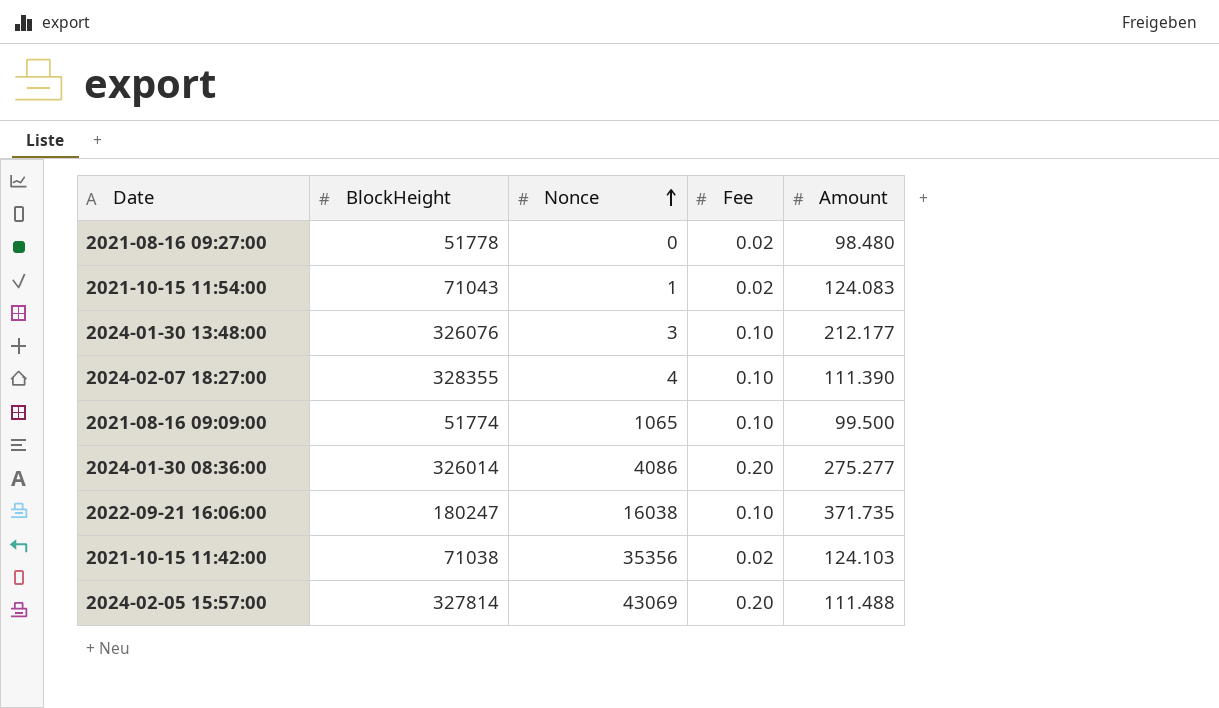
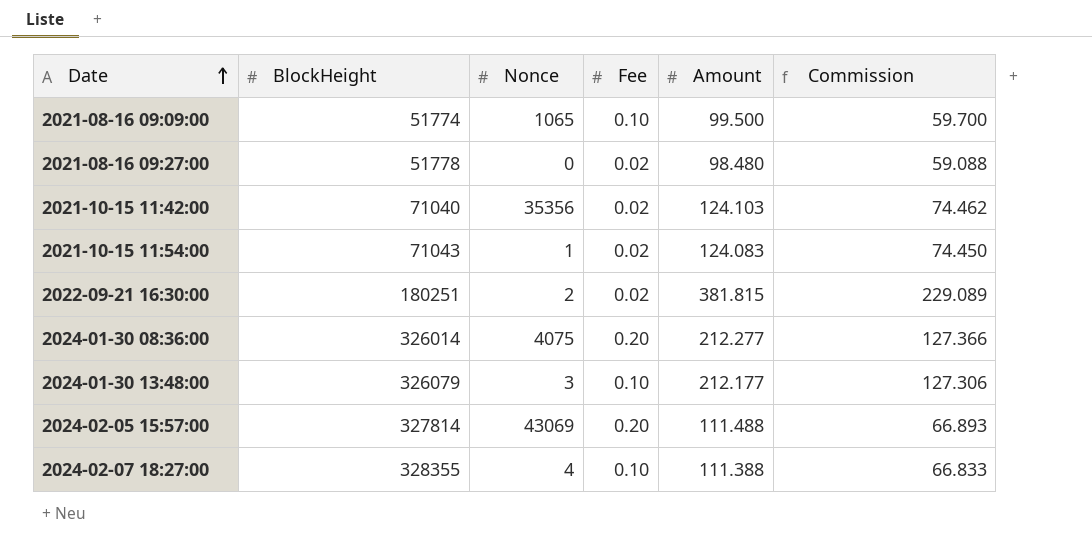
row order: Nonce ascending -> Date ascending
column Commission | formula: none -> [Amount] * 0.6
row 2022-09-21 16:06:00: 180247 | 16038 | 0.10 | 371.735 -> none
2021-10-15 11:42:00 | BlockHeight: 71038 -> 71040
row 2022-09-21 16:30:00: none -> 180251 | 2 | 0.02 | 381.815 | 229.089
2024-01-30 08:36:00 | Nonce: 4086 -> 4075
2024-01-30 08:36:00 | Amount: 275.277 -> 212.277
2024-01-30 13:48:00 | BlockHeight: 326076 -> 326079
2024-02-07 18:27:00 | Amount: 111.390 -> 111.388

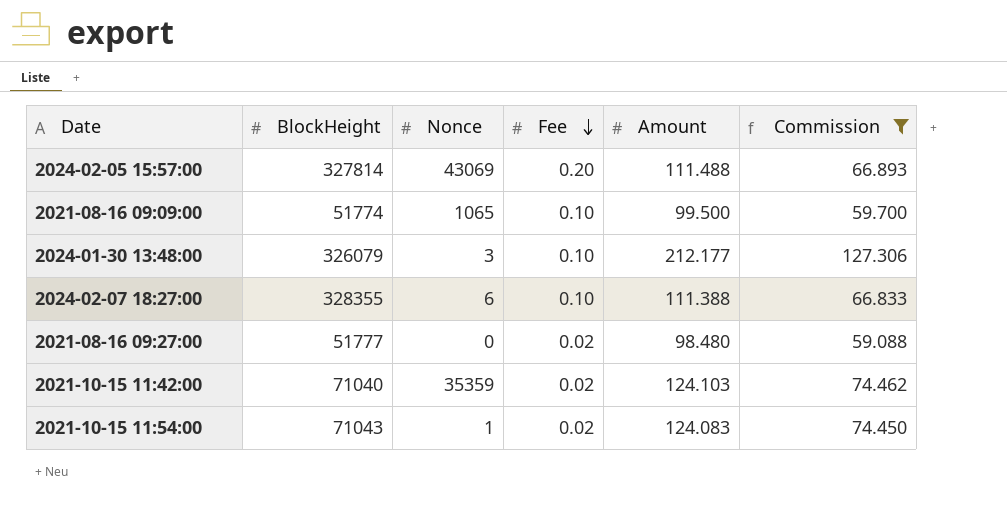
filter: none -> Commission <= 127.306
row order: Date ascending -> Fee descending
2024-02-07 18:27:00 | Nonce: 4 -> 6
2021-08-16 09:27:00 | BlockHeight: 51778 -> 51777
2021-10-15 11:42:00 | Nonce: 35356 -> 35359

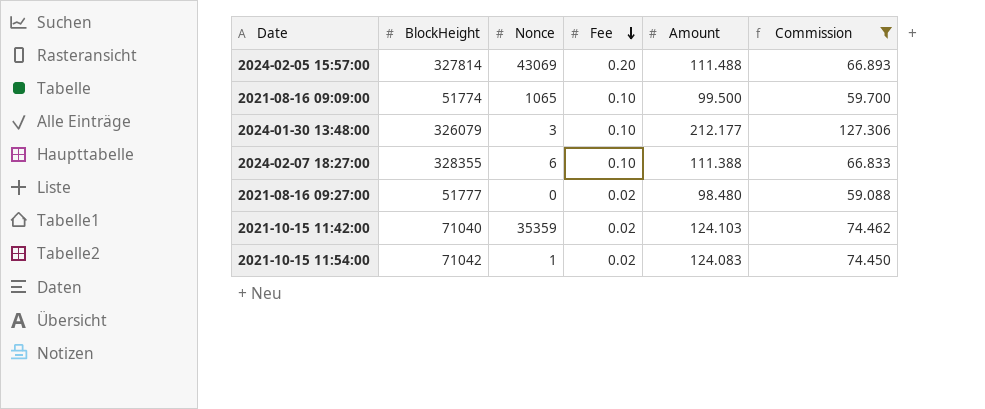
2021-10-15 11:54:00 | BlockHeight: 71043 -> 71042

